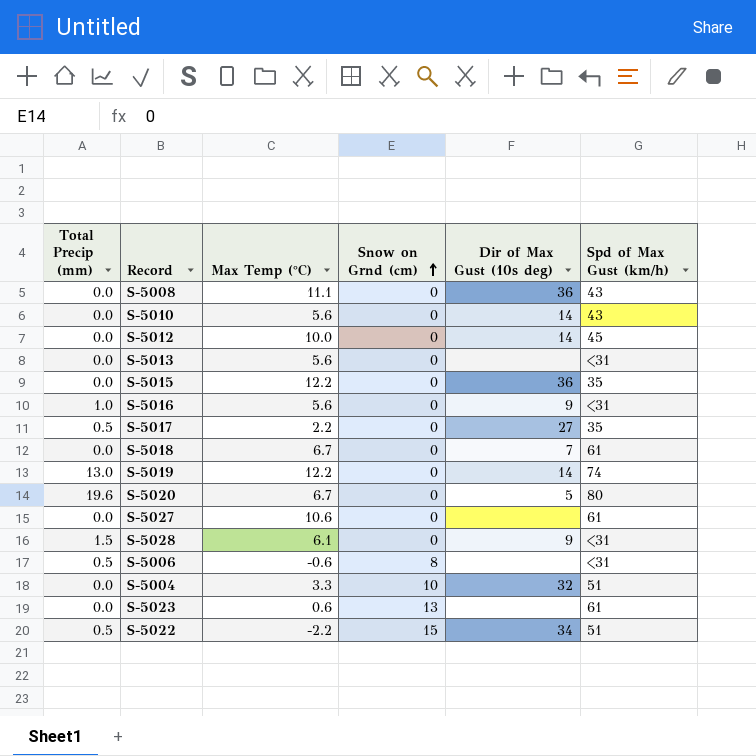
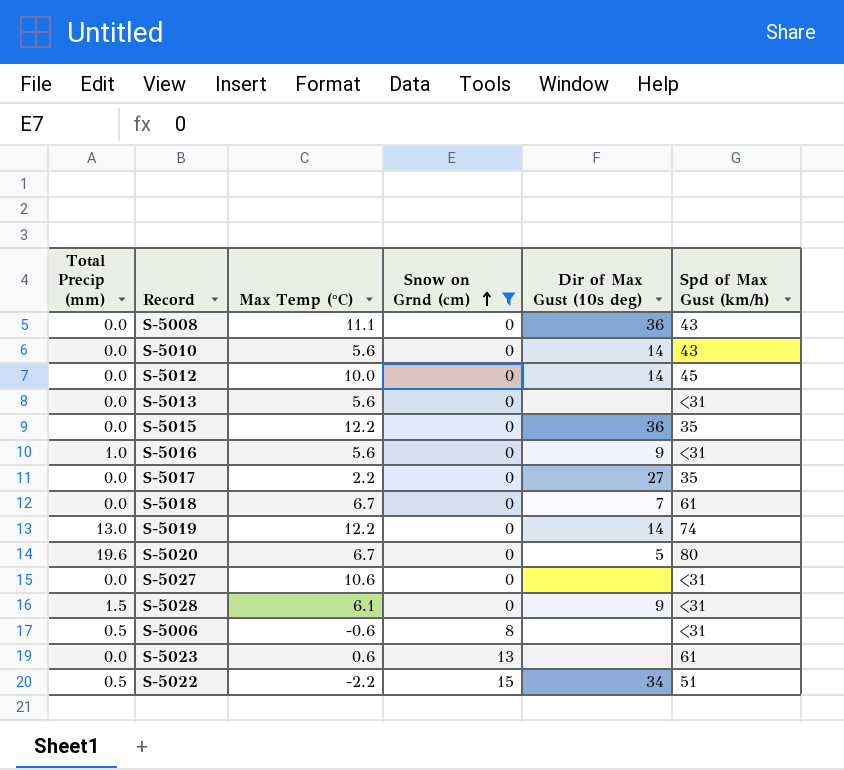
filter: none -> Snow on Grnd (cm) != 10
S-5017 | Total Precip (mm): 0.5 -> 0.0
S-5027 | Spd of Max Gust (km/h): 61 -> <31

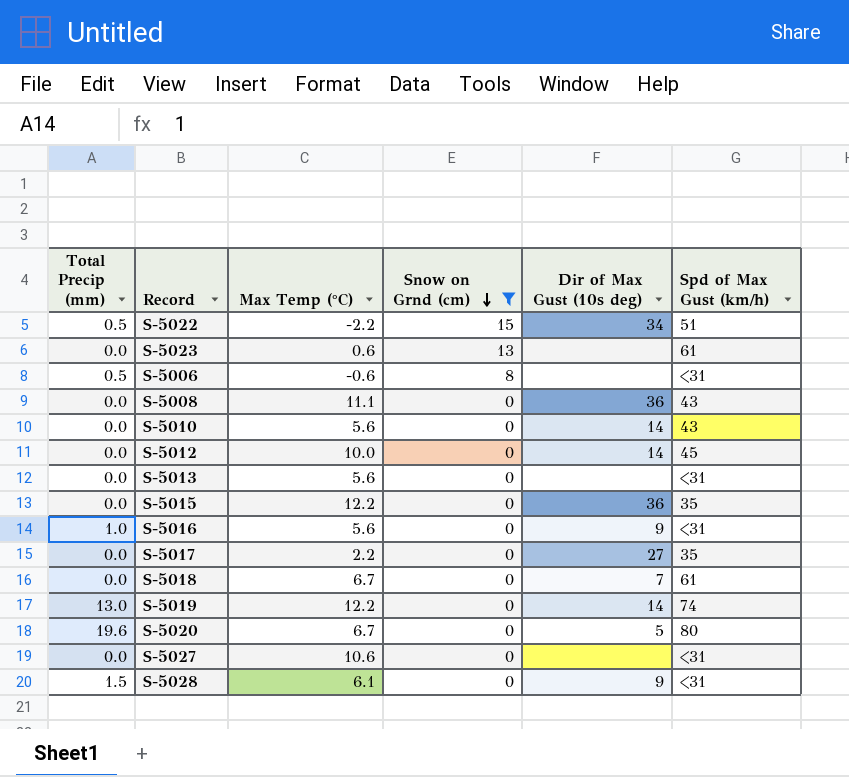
row order: Snow on Grnd (cm) ascending -> Snow on Grnd (cm) descending

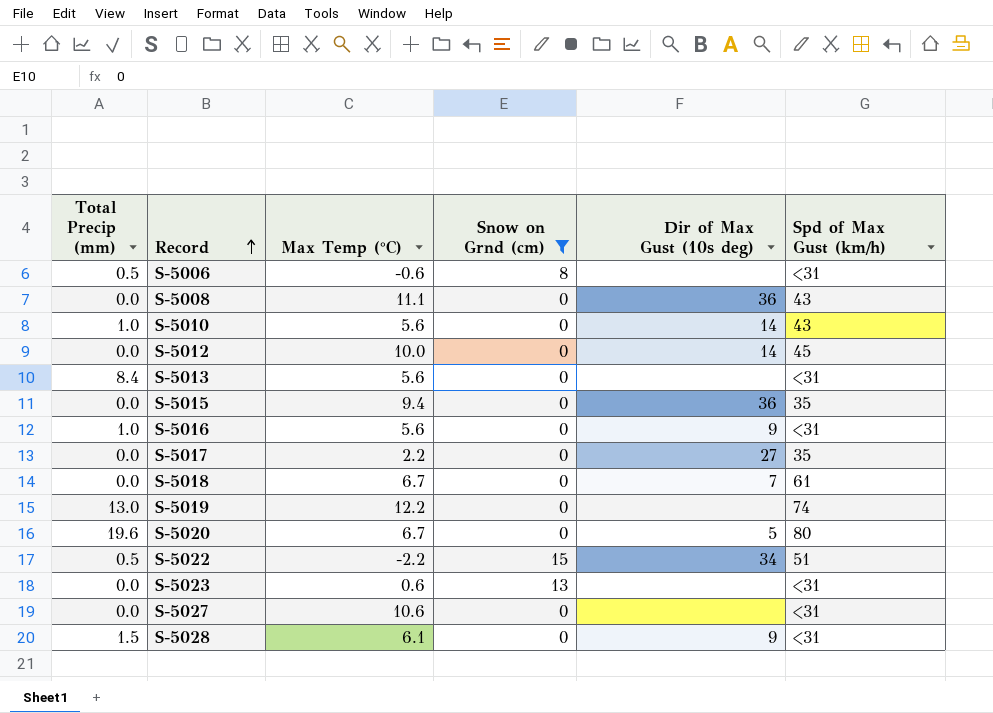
row order: Snow on Grnd (cm) descending -> Record ascending
S-5010 | Total Precip (mm): 0.0 -> 1.0
S-5013 | Total Precip (mm): 0.0 -> 8.4
S-5015 | Max Temp (°C): 12.2 -> 9.4
S-5019 | Dir of Max Gust (10s deg): 14 -> none
S-5023 | Spd of Max Gust (km/h): 61 -> <31

